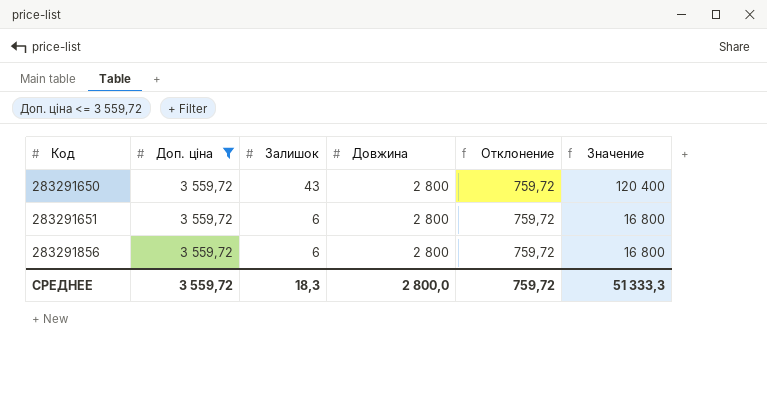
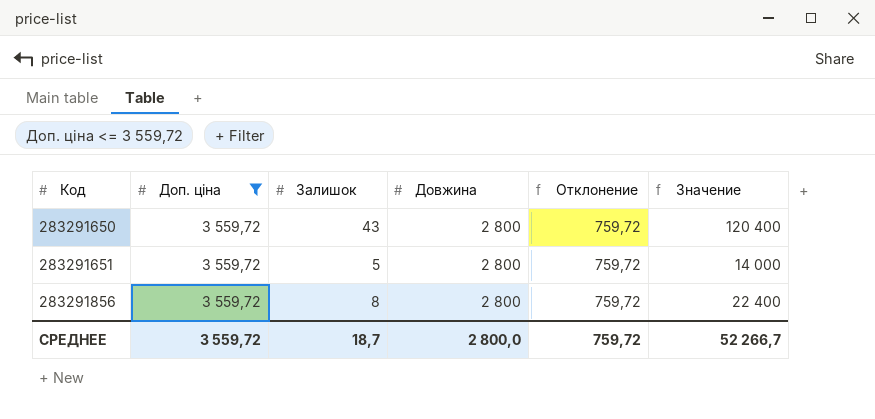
283291651 | Залишок: 6 -> 5
283291651 | Значение: 16 800 -> 14 000
283291856 | Залишок: 6 -> 8
283291856 | Значение: 16 800 -> 22 400
СРЕДНЕЕ | Залишок: 18,3 -> 18,7
СРЕДНЕЕ | Значение: 51 333,3 -> 52 266,7

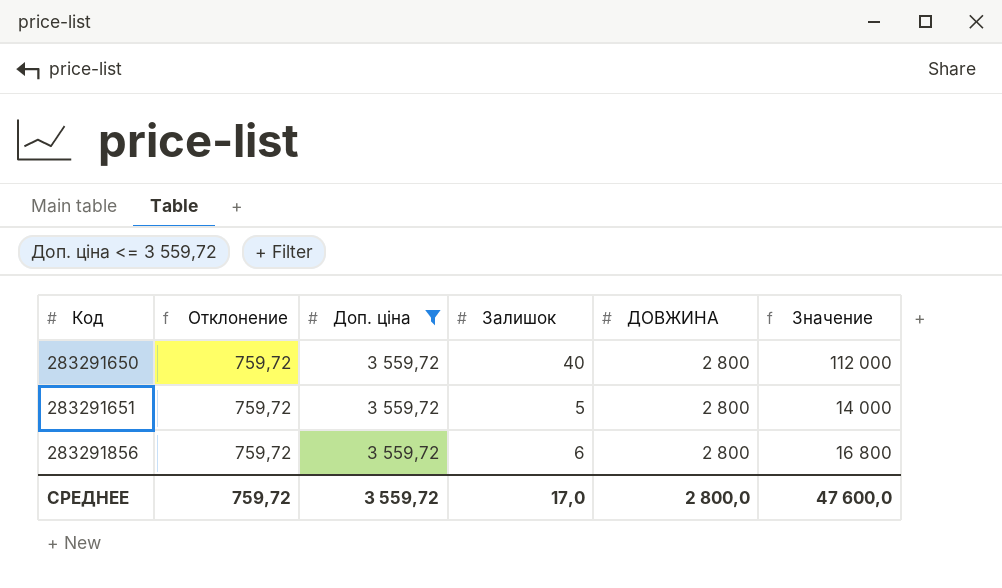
column Отклонение | position: 5 -> 2
column name: Довжина -> ДОВЖИНА
283291650 | Залишок: 43 -> 40
283291650 | Значение: 120 400 -> 112 000
283291856 | Залишок: 8 -> 6
283291856 | Значение: 22 400 -> 16 800
СРЕДНЕЕ | Залишок: 18,7 -> 17,0
СРЕДНЕЕ | Значение: 52 266,7 -> 47 600,0

